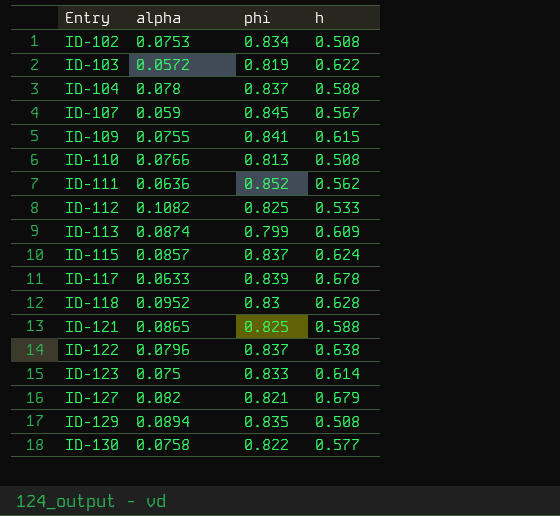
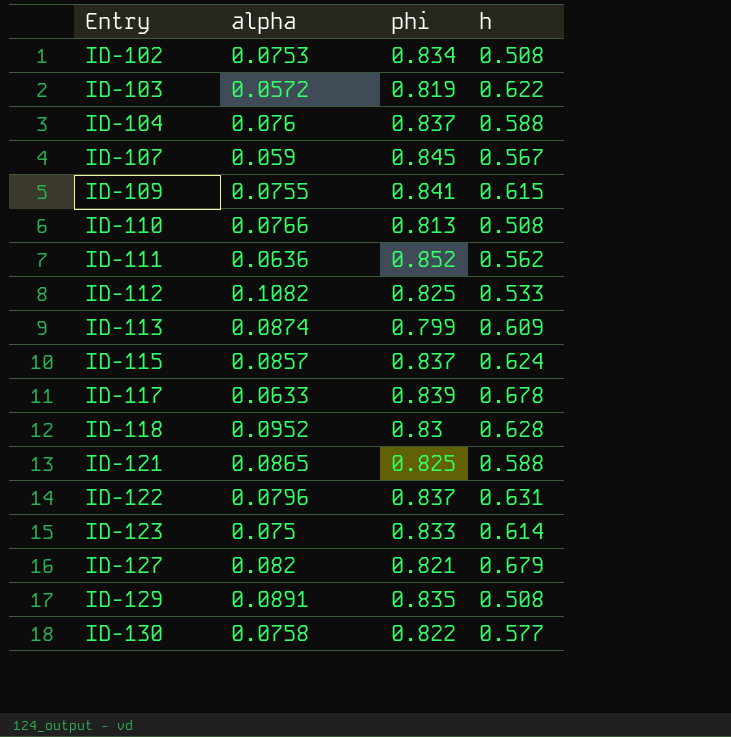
ID-104 | alpha: 0.078 -> 0.076
ID-122 | h: 0.638 -> 0.631
ID-129 | alpha: 0.0894 -> 0.0891

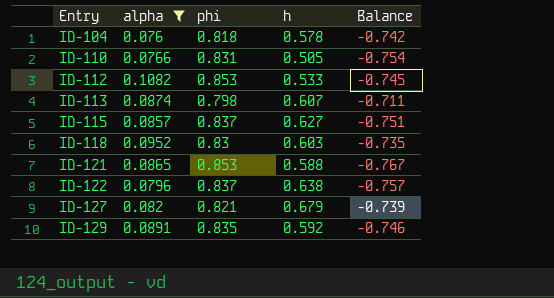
filter: none -> alpha >= 0.076
column Balance | formula: none -> [alpha] - [phi]
ID-104 | phi: 0.837 -> 0.818
ID-104 | h: 0.588 -> 0.578
ID-110 | phi: 0.813 -> 0.831
ID-110 | h: 0.508 -> 0.505
ID-112 | phi: 0.825 -> 0.853
ID-113 | phi: 0.799 -> 0.798
ID-113 | h: 0.609 -> 0.607
ID-115 | h: 0.624 -> 0.627
ID-118 | h: 0.628 -> 0.603
ID-121 | phi: 0.825 -> 0.853
ID-122 | h: 0.631 -> 0.638
ID-129 | h: 0.508 -> 0.592

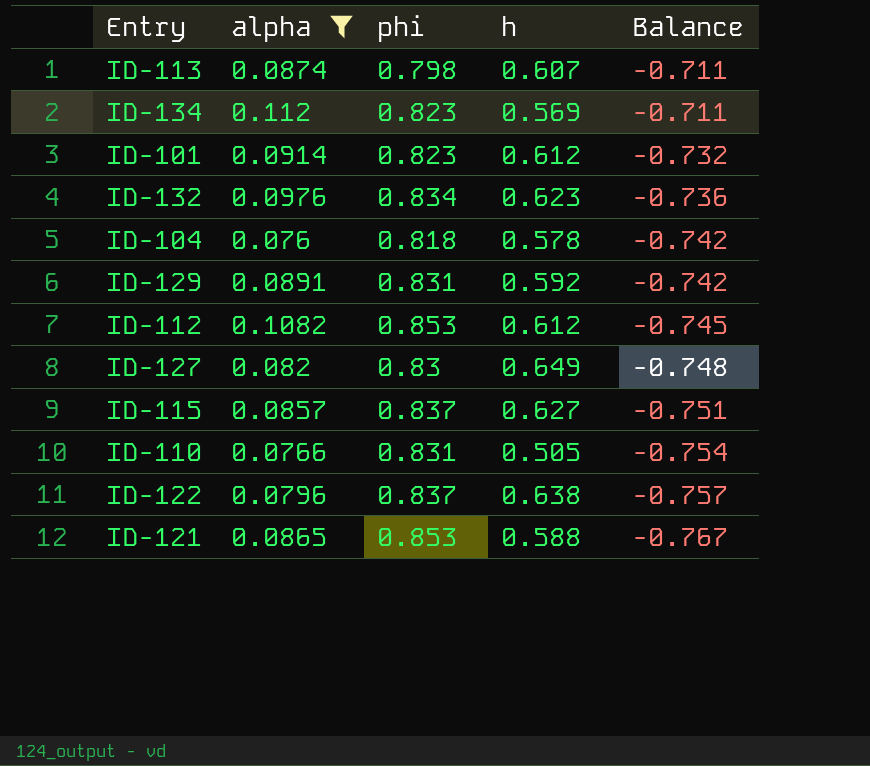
row order: Entry ascending -> Balance descending
row ID-118: 0.0952 | 0.83 | 0.603 | -0.735 -> none
row ID-134: none -> 0.112 | 0.823 | 0.569 | -0.711
row ID-101: none -> 0.0914 | 0.823 | 0.612 | -0.732
row ID-132: none -> 0.0976 | 0.834 | 0.623 | -0.736
ID-129 | phi: 0.835 -> 0.831
ID-129 | Balance: -0.746 -> -0.742
ID-112 | h: 0.533 -> 0.612
ID-127 | phi: 0.821 -> 0.83
ID-127 | h: 0.679 -> 0.649
ID-127 | Balance: -0.739 -> -0.748

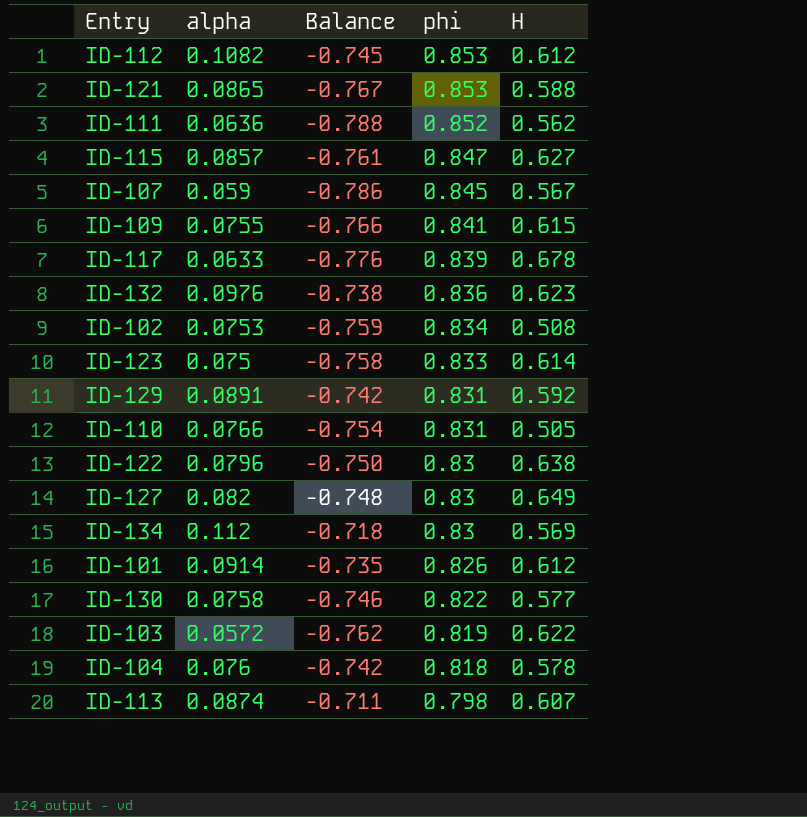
filter: alpha >= 0.076 -> none
row order: Balance descending -> phi descending
column Balance | position: 5 -> 3
column name: h -> H
ID-115 | Balance: -0.751 -> -0.761
ID-115 | phi: 0.837 -> 0.847
ID-132 | Balance: -0.736 -> -0.738
ID-132 | phi: 0.834 -> 0.836
ID-122 | Balance: -0.757 -> -0.750
ID-122 | phi: 0.837 -> 0.83
ID-134 | Balance: -0.711 -> -0.718
ID-134 | phi: 0.823 -> 0.83
ID-101 | Balance: -0.732 -> -0.735
ID-101 | phi: 0.823 -> 0.826

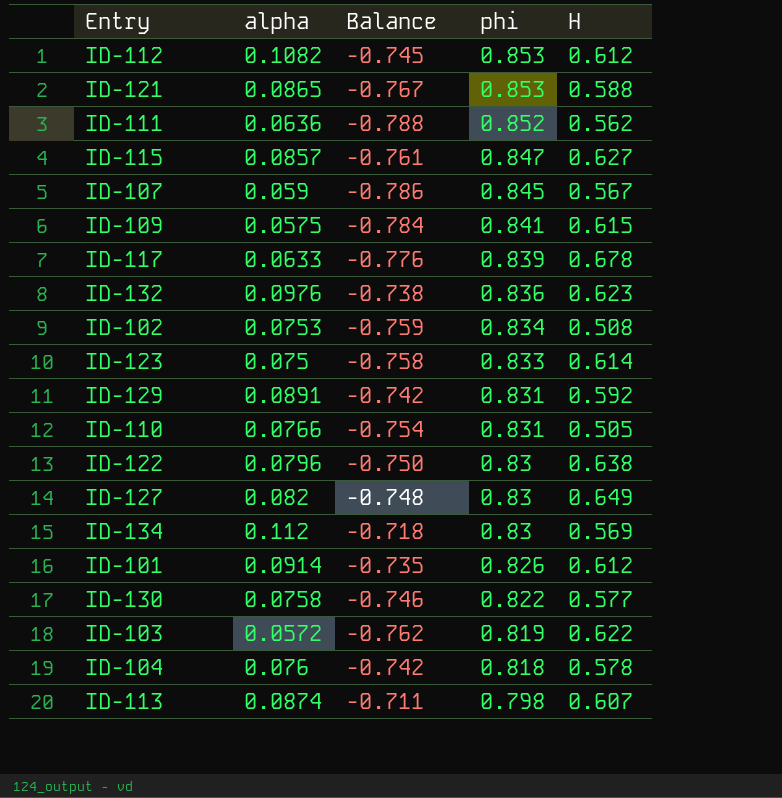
ID-109 | alpha: 0.0755 -> 0.0575
ID-109 | Balance: -0.766 -> -0.784

